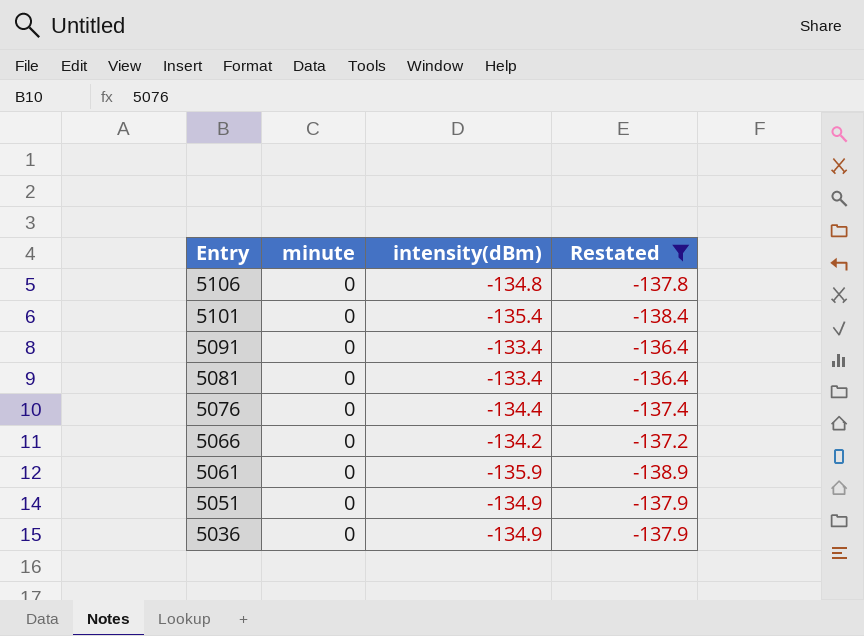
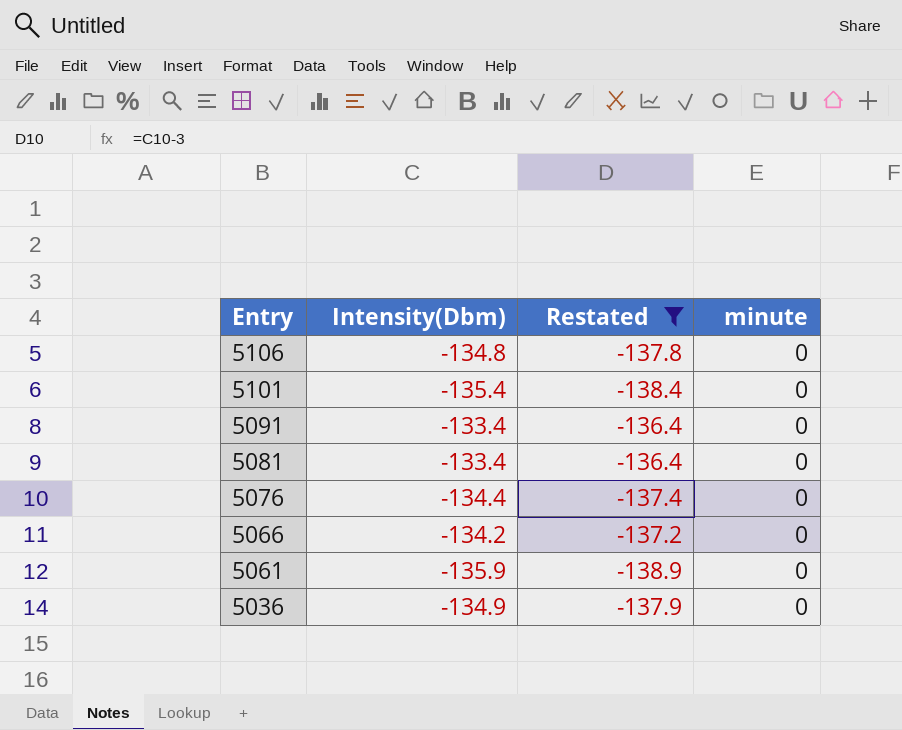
column name: intensity(dBm) -> Intensity(Dbm)
column minute | position: 2 -> 4
row 5051: 0 | -134.9 | -137.9 -> none

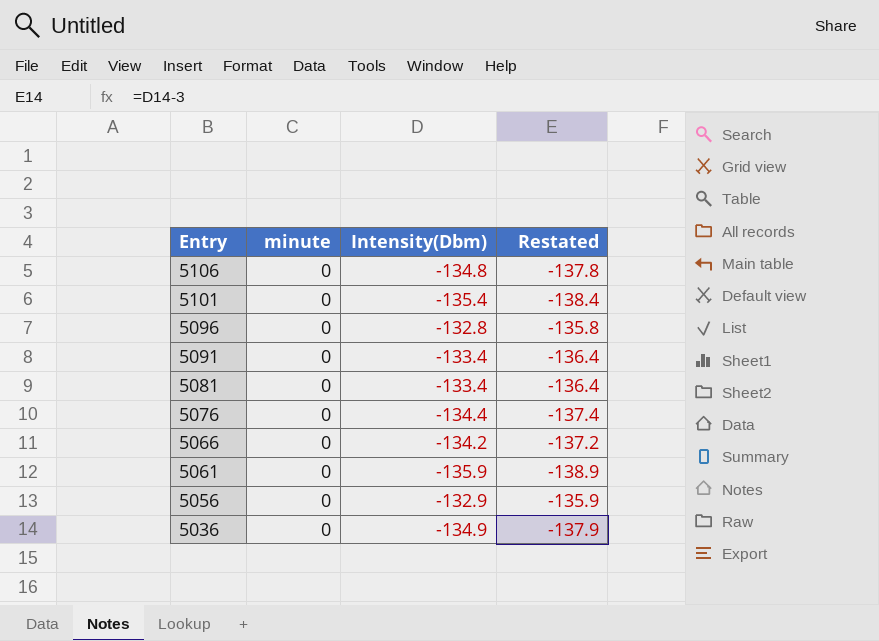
filter: Restated <= -136.4 -> none
column minute | position: 4 -> 2

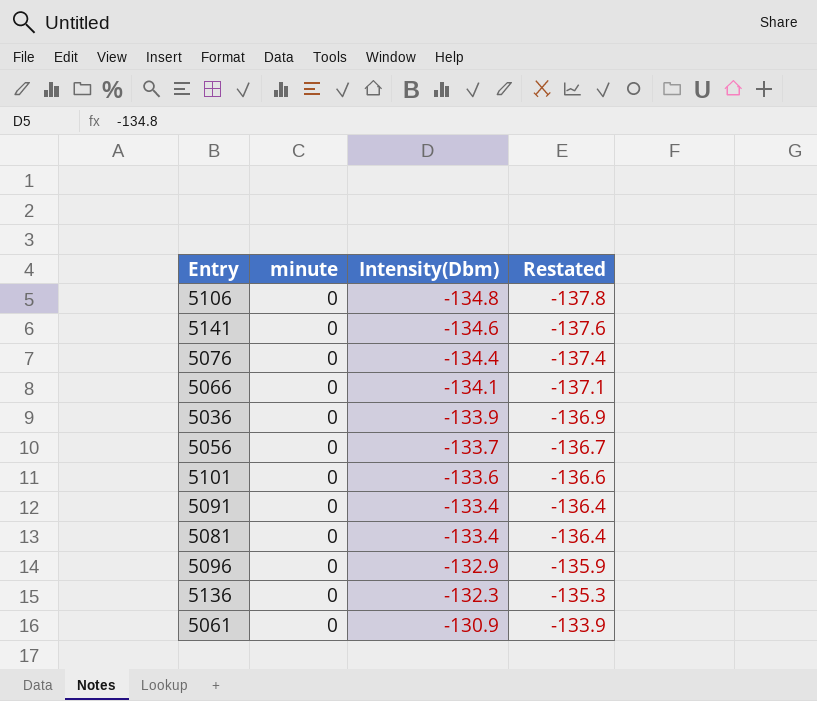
row order: Entry descending -> Intensity(Dbm) ascending
row 5141: none -> 0 | -134.6 | -137.6
5066 | Intensity(Dbm): -134.2 -> -134.1
5066 | Restated: -137.2 -> -137.1
5036 | Intensity(Dbm): -134.9 -> -133.9
5036 | Restated: -137.9 -> -136.9
5056 | Intensity(Dbm): -132.9 -> -133.7
5056 | Restated: -135.9 -> -136.7
5101 | Intensity(Dbm): -135.4 -> -133.6
5101 | Restated: -138.4 -> -136.6
5096 | Intensity(Dbm): -132.8 -> -132.9
5096 | Restated: -135.8 -> -135.9
row 5136: none -> 0 | -132.3 | -135.3
5061 | Intensity(Dbm): -135.9 -> -130.9
5061 | Restated: -138.9 -> -133.9

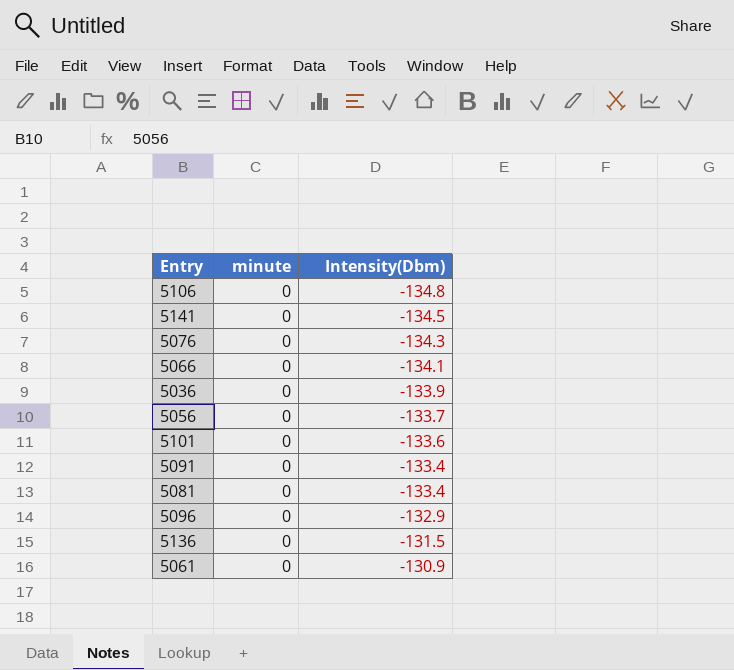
column Restated | formula: [Intensity(Dbm)] - 3 -> none
5141 | Intensity(Dbm): -134.6 -> -134.5
5076 | Intensity(Dbm): -134.4 -> -134.3
5136 | Intensity(Dbm): -132.3 -> -131.5

